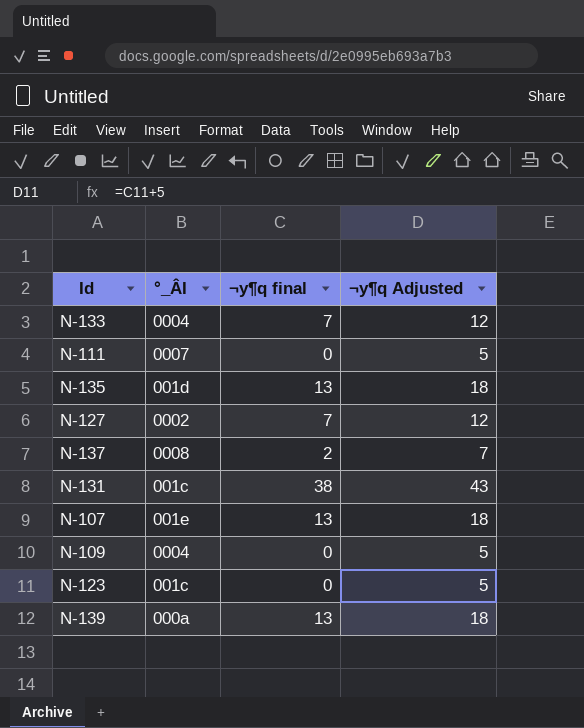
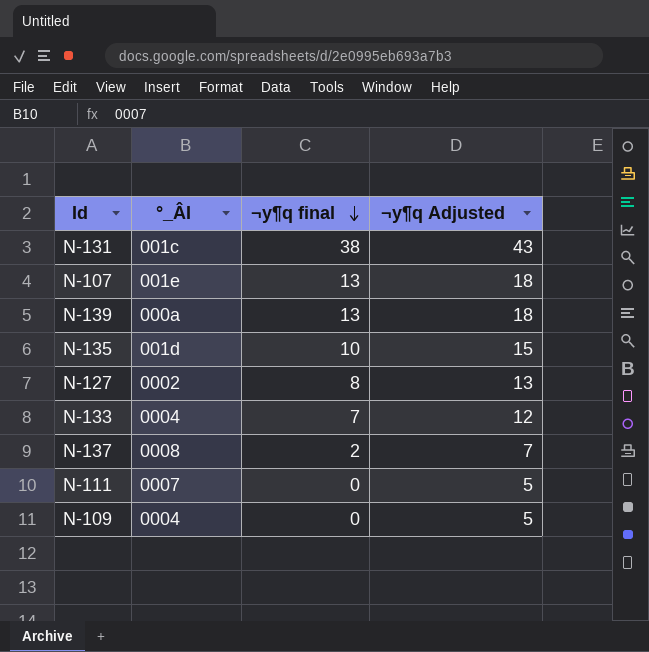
row order: none -> ¬y¶q final descending
row N-123: 001c | 0 | 5 -> none
N-135 | ¬y¶q final: 13 -> 10
N-135 | ¬y¶q Adjusted: 18 -> 15
N-127 | ¬y¶q final: 7 -> 8
N-127 | ¬y¶q Adjusted: 12 -> 13

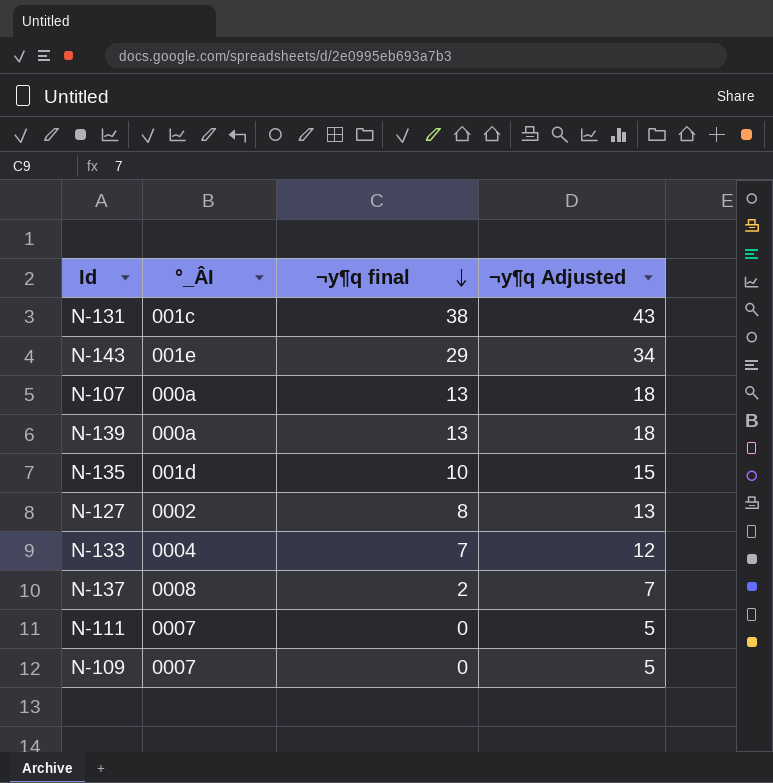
row N-143: none -> 001e | 29 | 34
N-107 | °_ÂI: 001e -> 000a
N-109 | °_ÂI: 0004 -> 0007

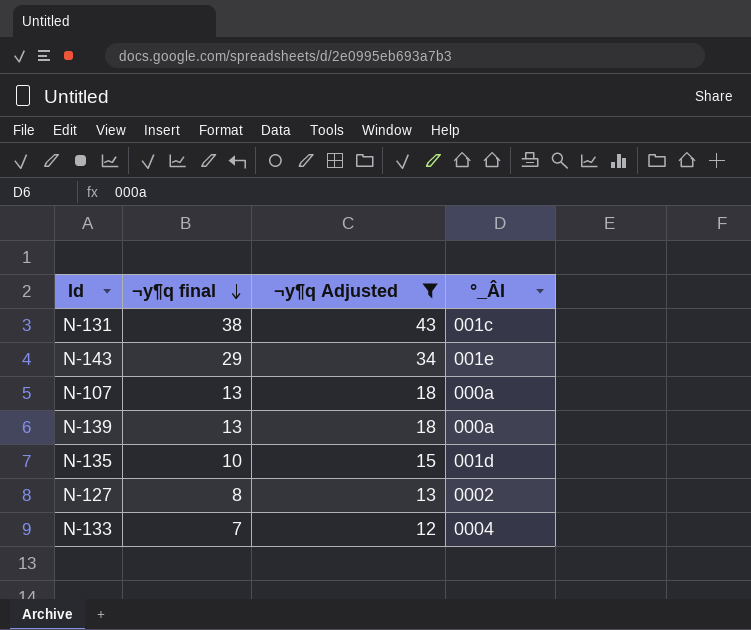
filter: none -> ¬y¶q Adjusted >= 12
column °_ÂI | position: 2 -> 4

